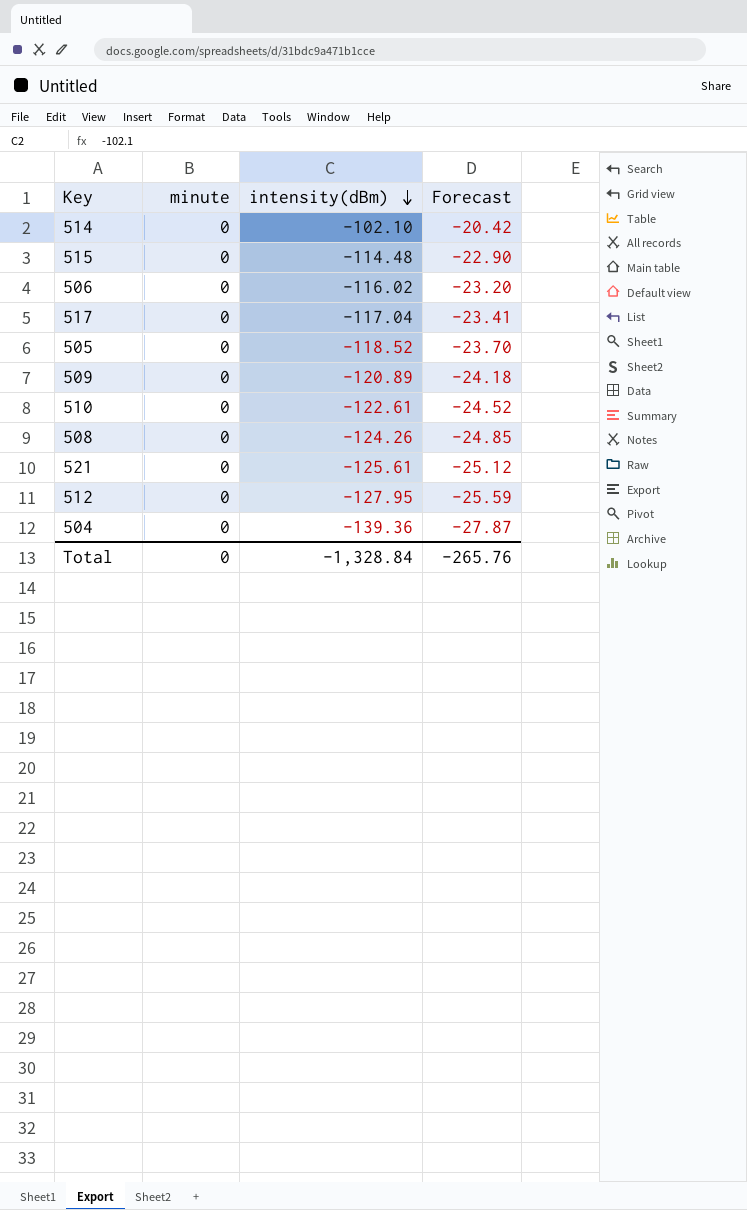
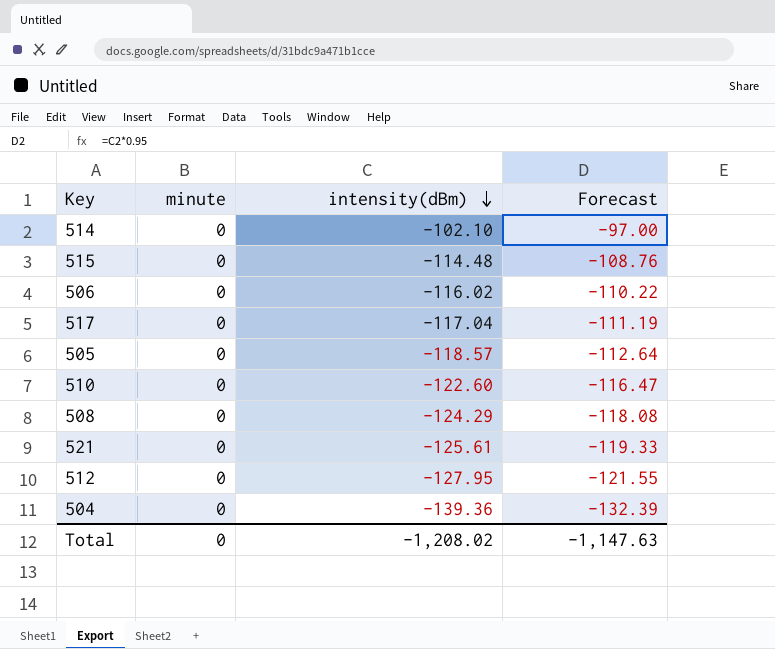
column Forecast | formula: [intensity(dBm)] * 0.2 -> [intensity(dBm)] * 0.95
row 509: 0 | -120.89 | -24.18 -> none
505 | intensity(dBm): -118.52 -> -118.57
510 | intensity(dBm): -122.61 -> -122.60
508 | intensity(dBm): -124.26 -> -124.29
Total | intensity(dBm): -1,328.84 -> -1,208.02
Total | Forecast: -265.76 -> -1,147.63

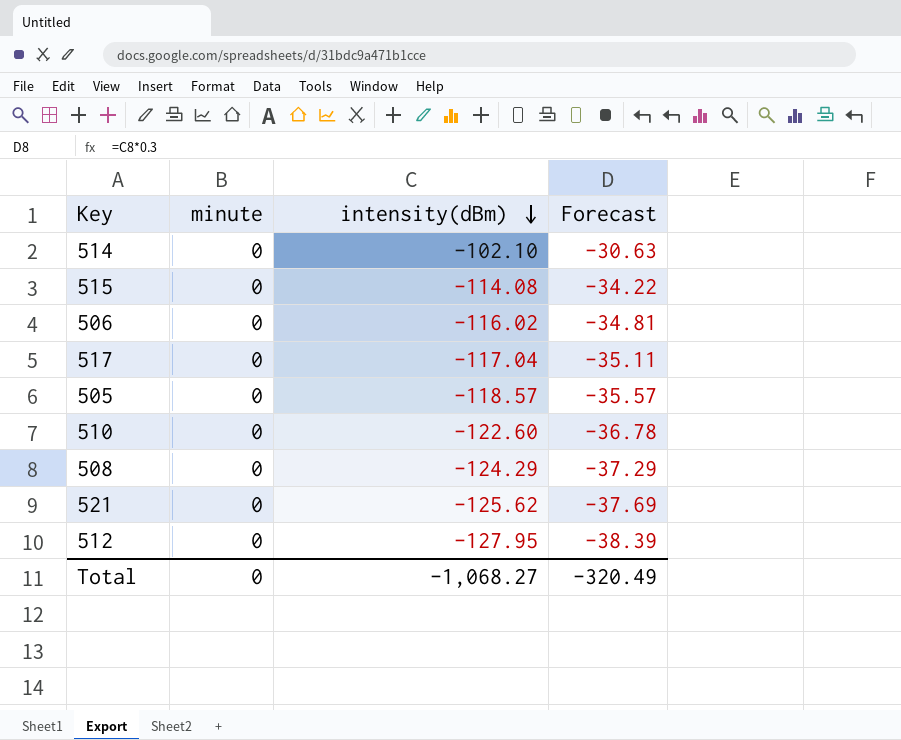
column Forecast | formula: [intensity(dBm)] * 0.95 -> [intensity(dBm)] * 0.3
row 504: 0 | -139.36 | -132.39 -> none
515 | intensity(dBm): -114.48 -> -114.08
521 | intensity(dBm): -125.61 -> -125.62
Total | intensity(dBm): -1,208.02 -> -1,068.27
Total | Forecast: -1,147.63 -> -320.49

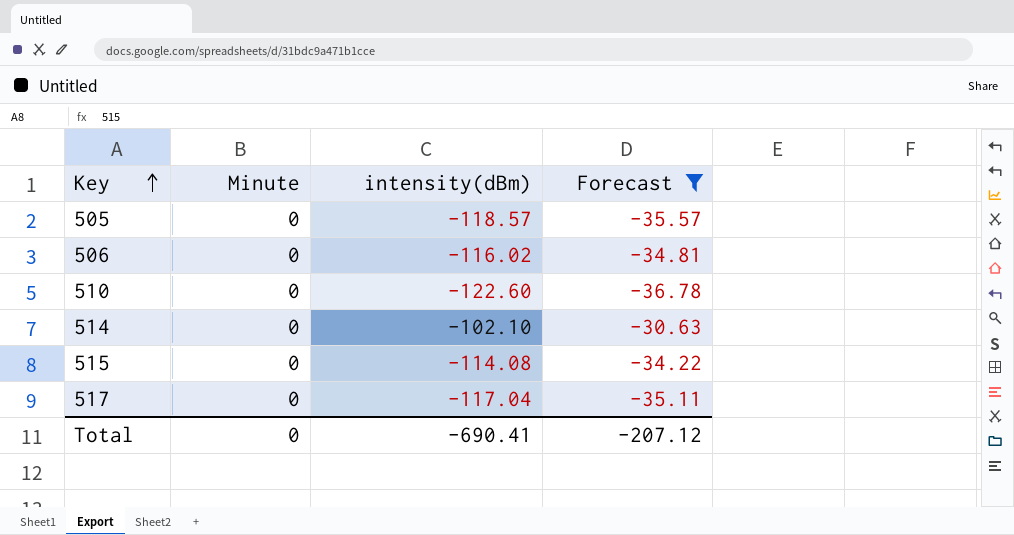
filter: none -> Forecast >= -36.78
row order: intensity(dBm) descending -> Key ascending
column name: minute -> Minute
Total | intensity(dBm): -1,068.27 -> -690.41
Total | Forecast: -320.49 -> -207.12

